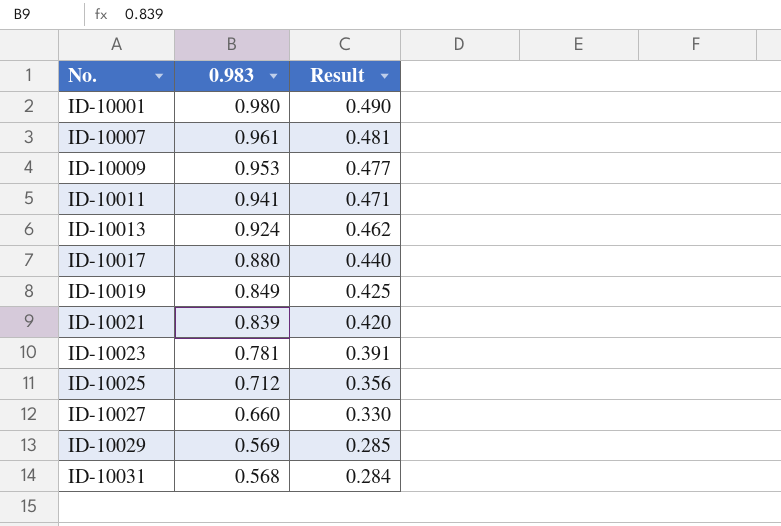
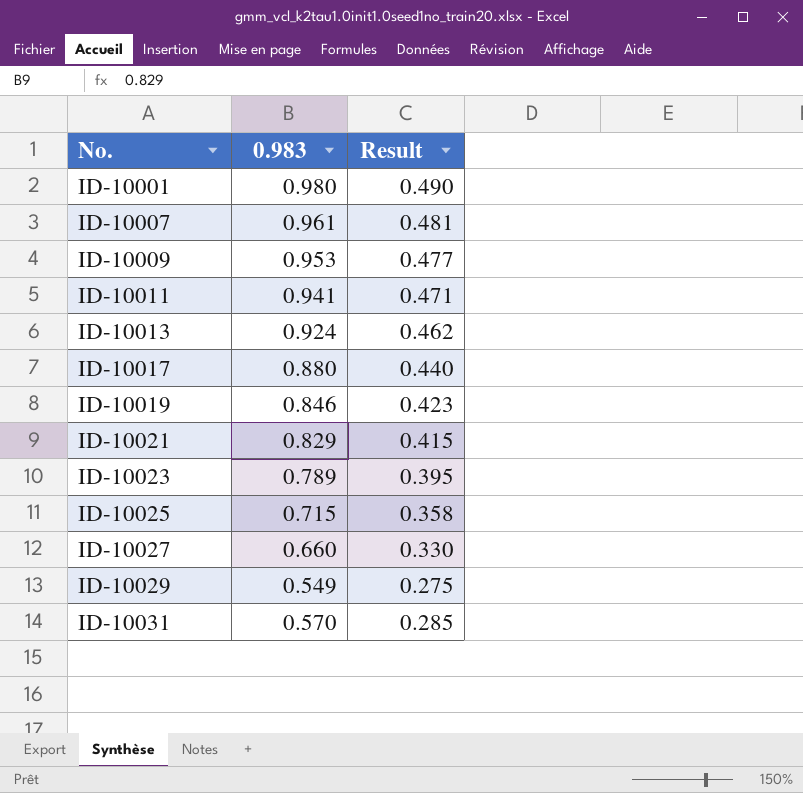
ID-10019 | 0.983: 0.849 -> 0.846
ID-10019 | Result: 0.425 -> 0.423
ID-10021 | 0.983: 0.839 -> 0.829
ID-10021 | Result: 0.420 -> 0.415
ID-10023 | 0.983: 0.781 -> 0.789
ID-10023 | Result: 0.391 -> 0.395
ID-10025 | 0.983: 0.712 -> 0.715
ID-10025 | Result: 0.356 -> 0.358
ID-10029 | 0.983: 0.569 -> 0.549
ID-10029 | Result: 0.285 -> 0.275
ID-10031 | 0.983: 0.568 -> 0.570
ID-10031 | Result: 0.284 -> 0.285

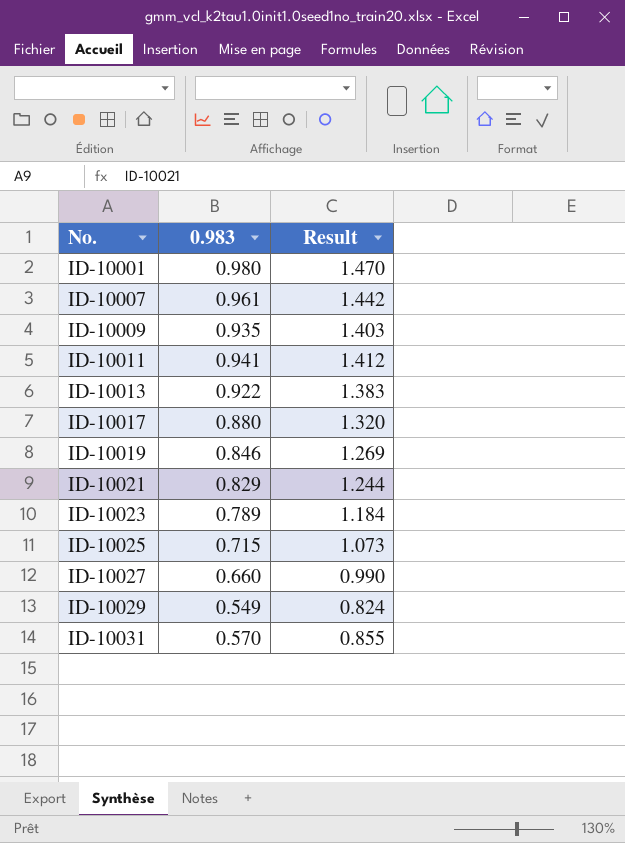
column Result | formula: [0.983] * 0.5 -> [0.983] * 1.5
ID-10009 | 0.983: 0.953 -> 0.935
ID-10013 | 0.983: 0.924 -> 0.922

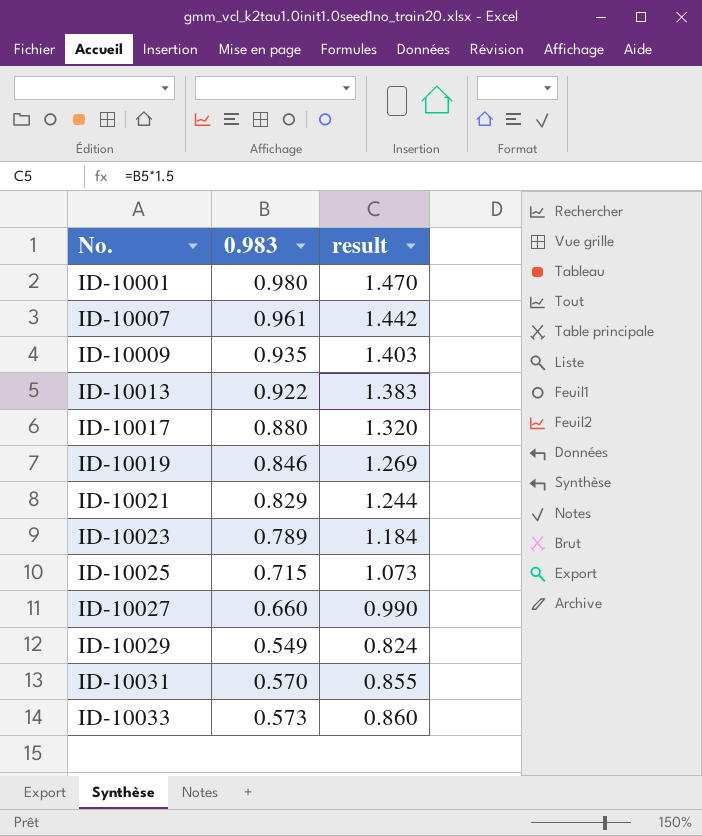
column name: Result -> result
row ID-10011: 0.941 | 1.412 -> none
row ID-10033: none -> 0.573 | 0.860

